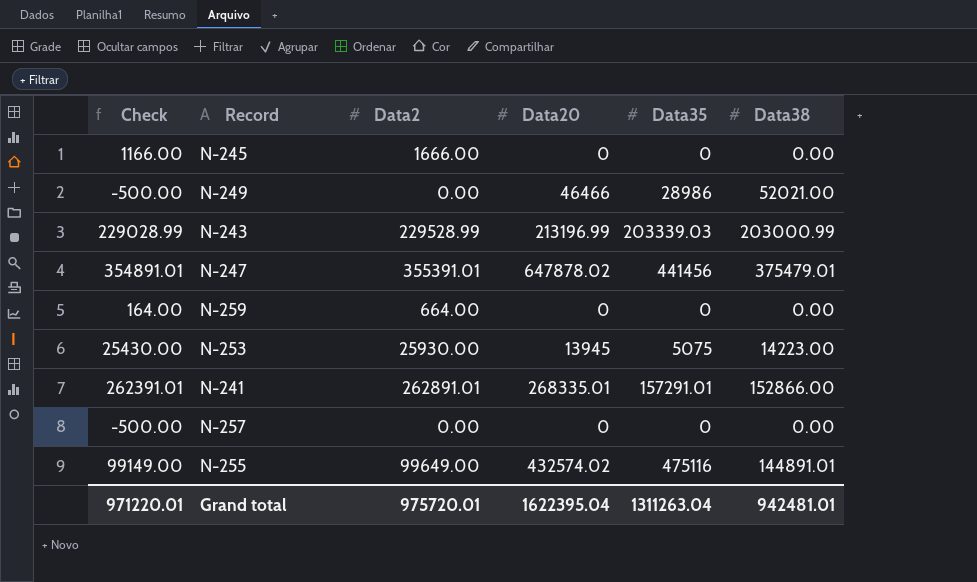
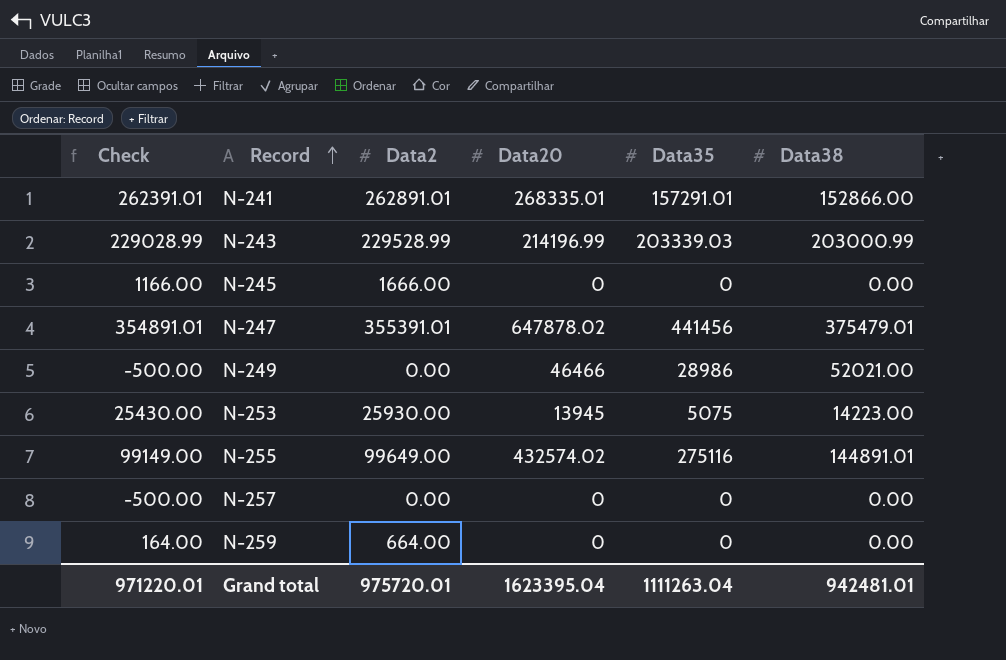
row order: none -> Record ascending
N-243 | Data20: 213196.99 -> 214196.99
N-255 | Data35: 475116 -> 275116
Grand total | Data20: 1622395.04 -> 1623395.04
Grand total | Data35: 1311263.04 -> 1111263.04

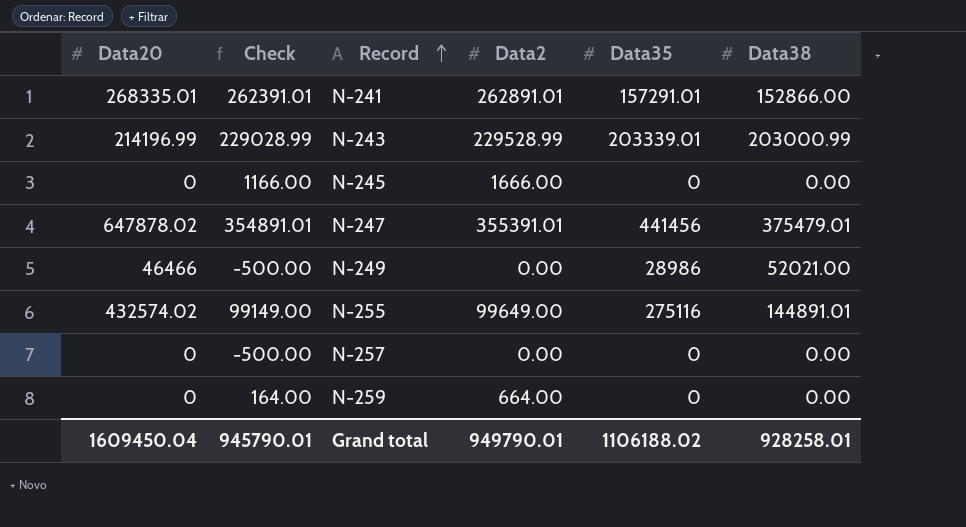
column Data20 | position: 4 -> 1
row N-253: 25430.00 | 25930.00 | 13945 | 5075 | 14223.00 -> none
N-243 | Data35: 203339.03 -> 203339.01
Grand total | Data20: 1623395.04 -> 1609450.04
Grand total | Check: 971220.01 -> 945790.01
Grand total | Data2: 975720.01 -> 949790.01
Grand total | Data35: 1111263.04 -> 1106188.02
Grand total | Data38: 942481.01 -> 928258.01

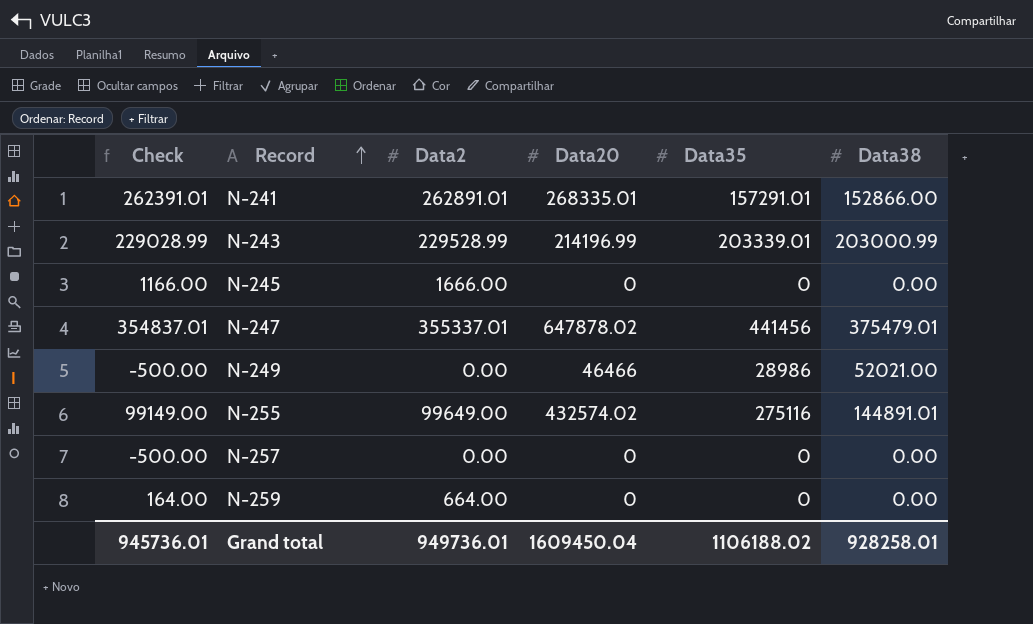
column Data20 | position: 1 -> 4
N-247 | Check: 354891.01 -> 354837.01
N-247 | Data2: 355391.01 -> 355337.01
Grand total | Check: 945790.01 -> 945736.01
Grand total | Data2: 949790.01 -> 949736.01

